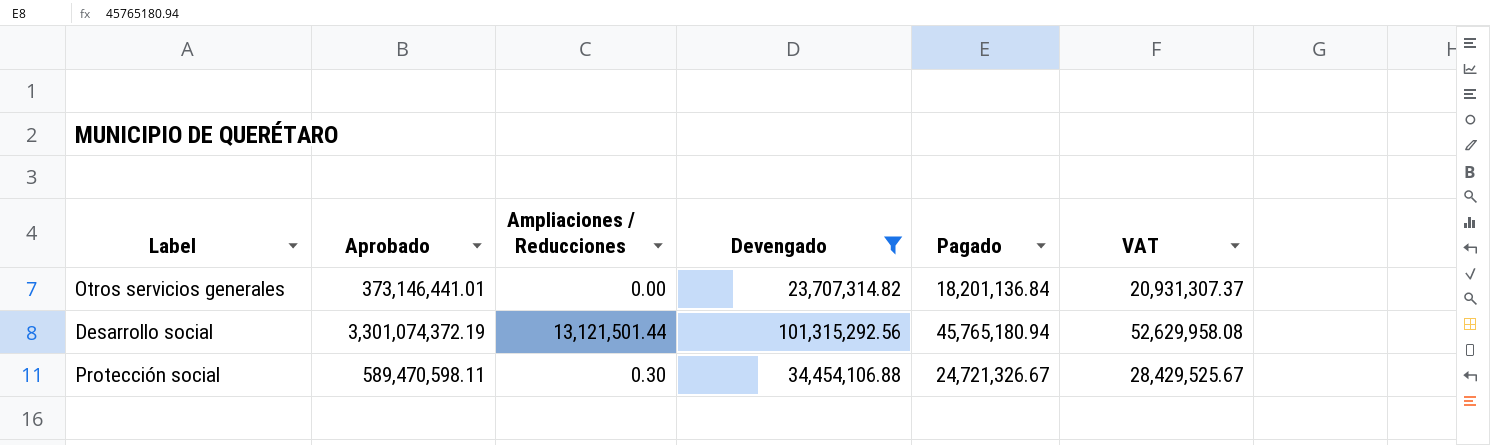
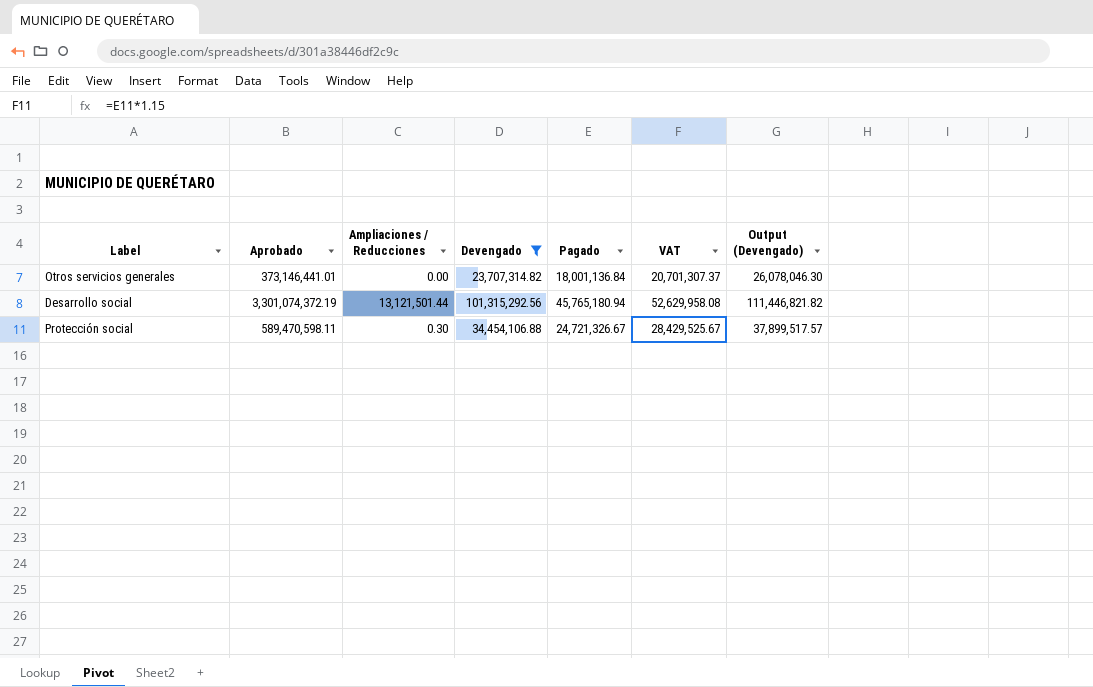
column Output (Devengado) | formula: none -> [Devengado] * 1.1
Otros servicios generales | Pagado: 18,201,136.84 -> 18,001,136.84
Otros servicios generales | VAT: 20,931,307.37 -> 20,701,307.37

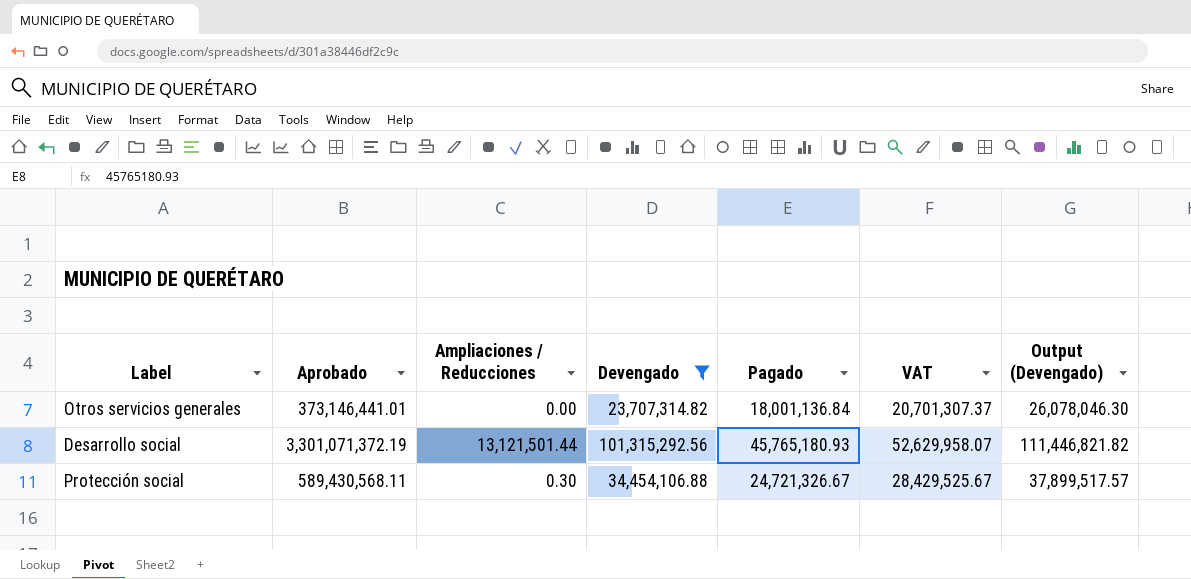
Desarrollo social | Aprobado: 3,301,074,372.19 -> 3,301,071,372.19
Desarrollo social | Pagado: 45,765,180.94 -> 45,765,180.93
Desarrollo social | VAT: 52,629,958.08 -> 52,629,958.07
Protección social | Aprobado: 589,470,598.11 -> 589,430,568.11

